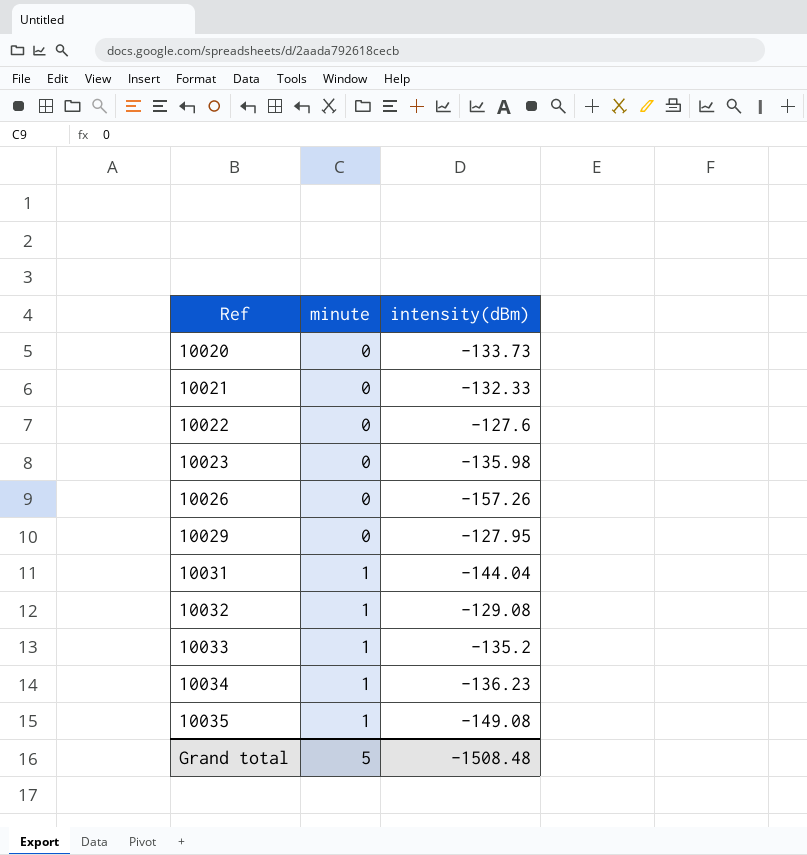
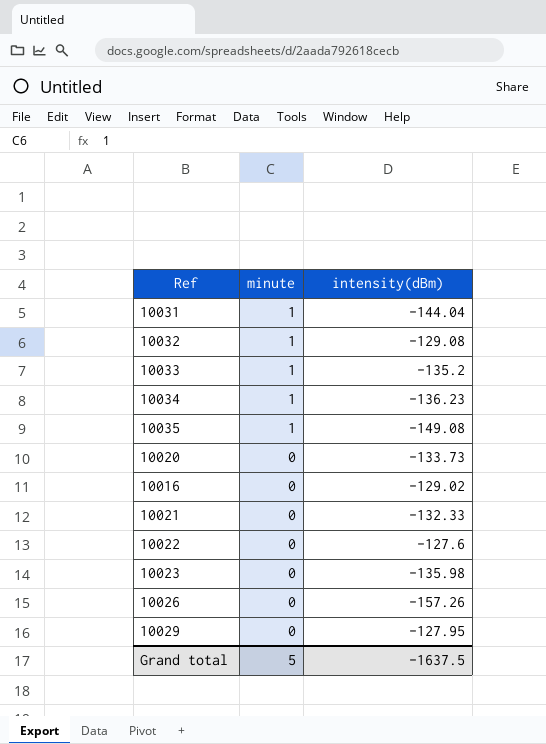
row order: Ref ascending -> minute descending
row 10016: none -> 0 | -129.02
Grand total | intensity(dBm): -1508.48 -> -1637.5

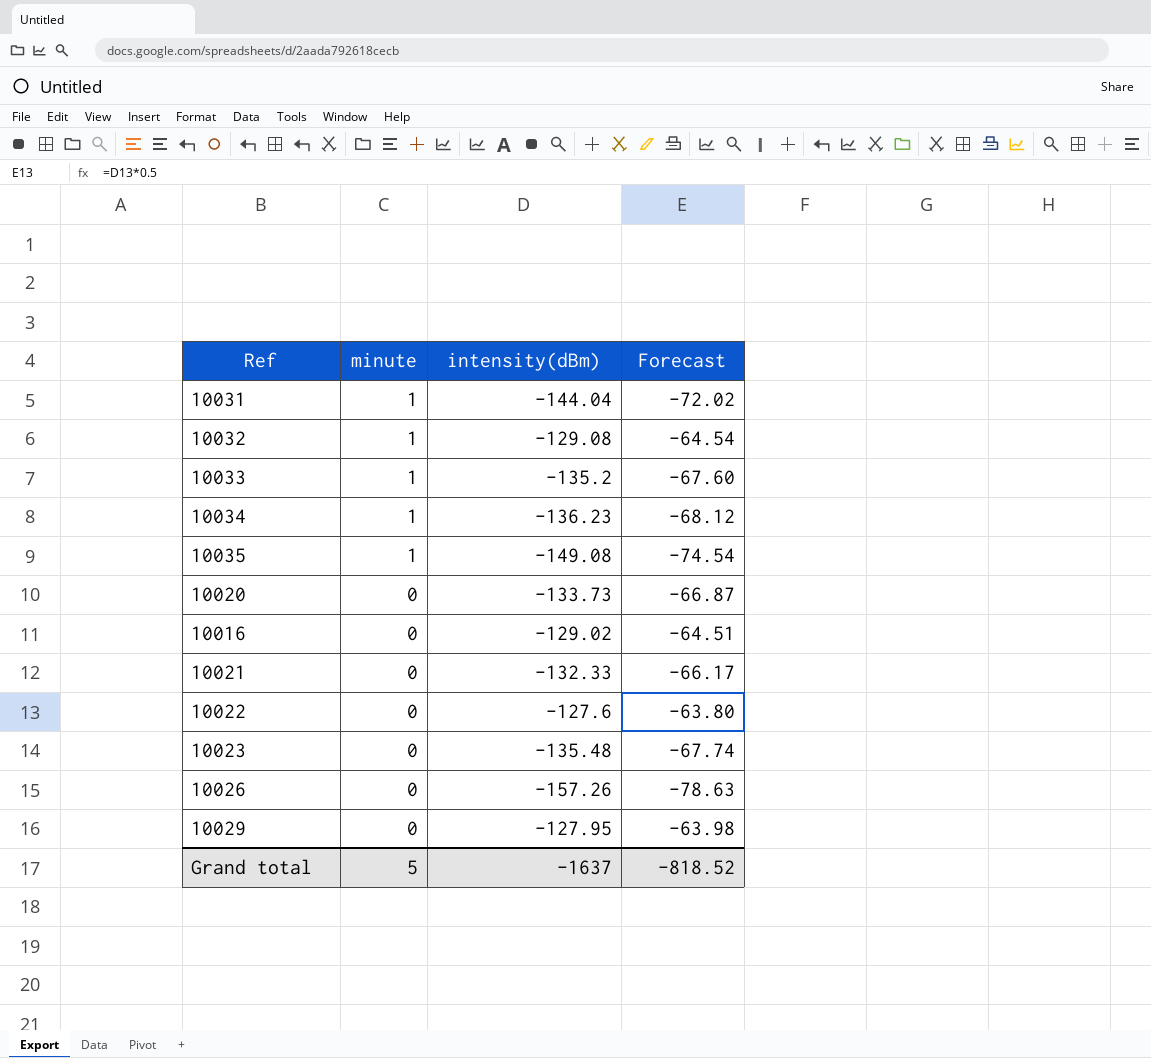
column Forecast | formula: none -> [intensity(dBm)] * 0.5
10023 | intensity(dBm): -135.98 -> -135.48
Grand total | intensity(dBm): -1637.5 -> -1637

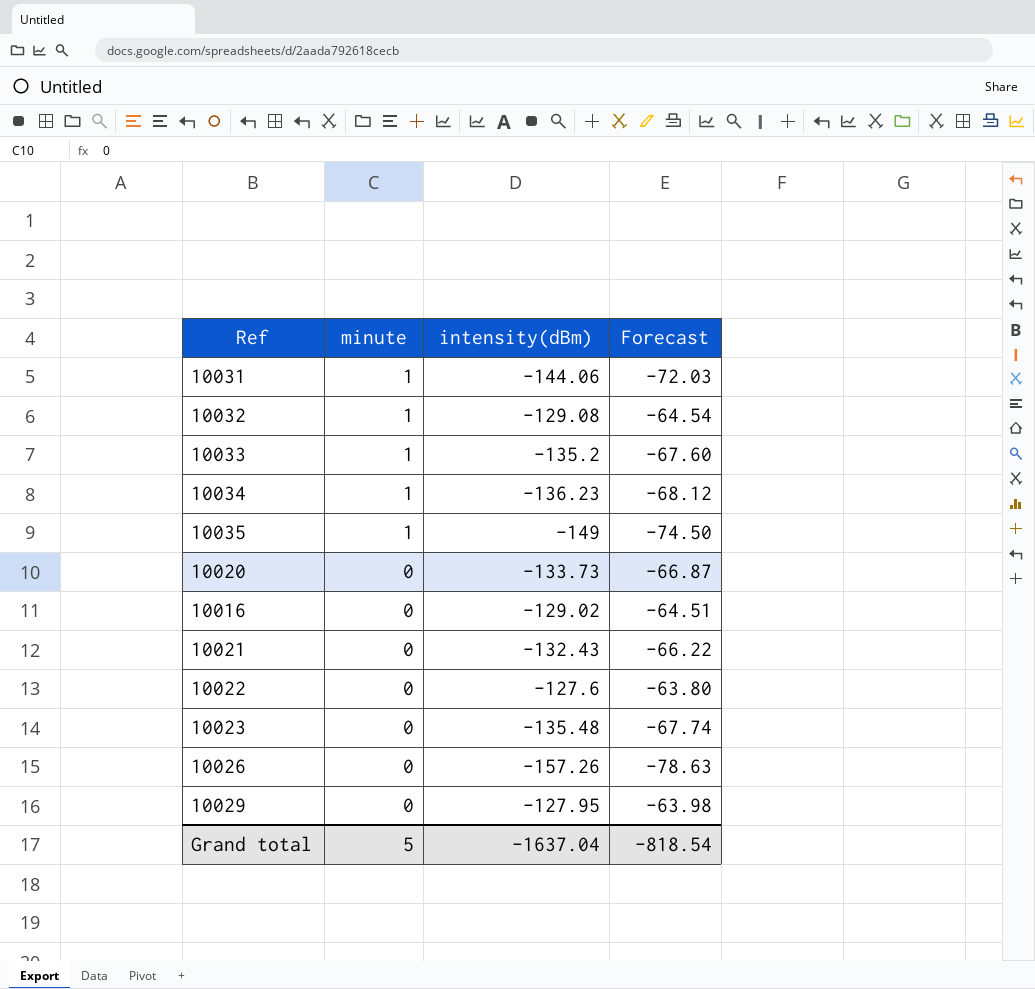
10031 | intensity(dBm): -144.04 -> -144.06
10031 | Forecast: -72.02 -> -72.03
10035 | intensity(dBm): -149.08 -> -149
10035 | Forecast: -74.54 -> -74.50
10021 | intensity(dBm): -132.33 -> -132.43
10021 | Forecast: -66.17 -> -66.22
Grand total | intensity(dBm): -1637 -> -1637.04
Grand total | Forecast: -818.52 -> -818.54

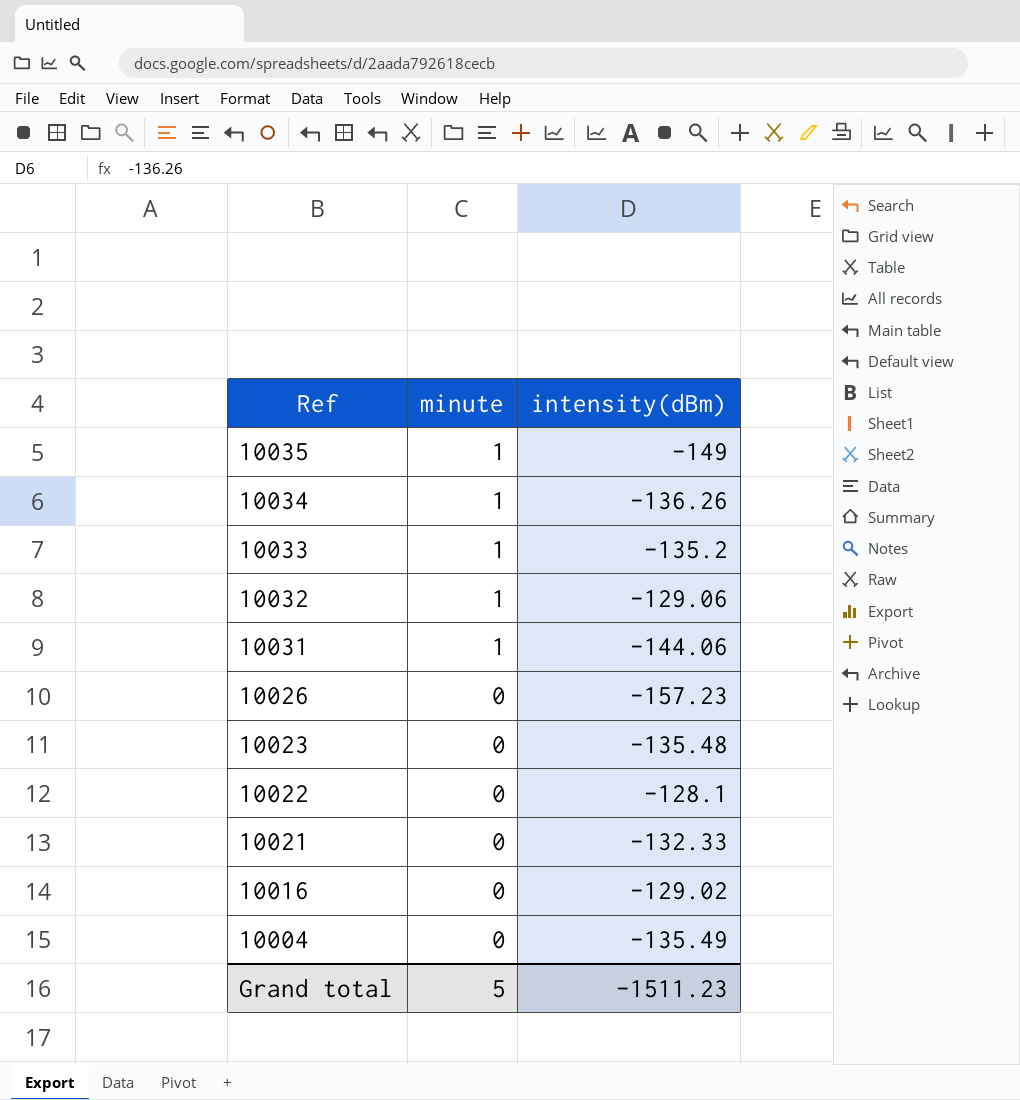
row order: minute descending -> Ref descending
column Forecast | formula: [intensity(dBm)] * 0.5 -> none
row 10020: 0 | -133.73 | -66.87 -> none
row 10029: 0 | -127.95 | -63.98 -> none
10034 | intensity(dBm): -136.23 -> -136.26
10032 | intensity(dBm): -129.08 -> -129.06
10026 | intensity(dBm): -157.26 -> -157.23
10022 | intensity(dBm): -127.6 -> -128.1
10021 | intensity(dBm): -132.43 -> -132.33
row 10004: none -> 0 | -135.49
Grand total | intensity(dBm): -1637.04 -> -1511.23

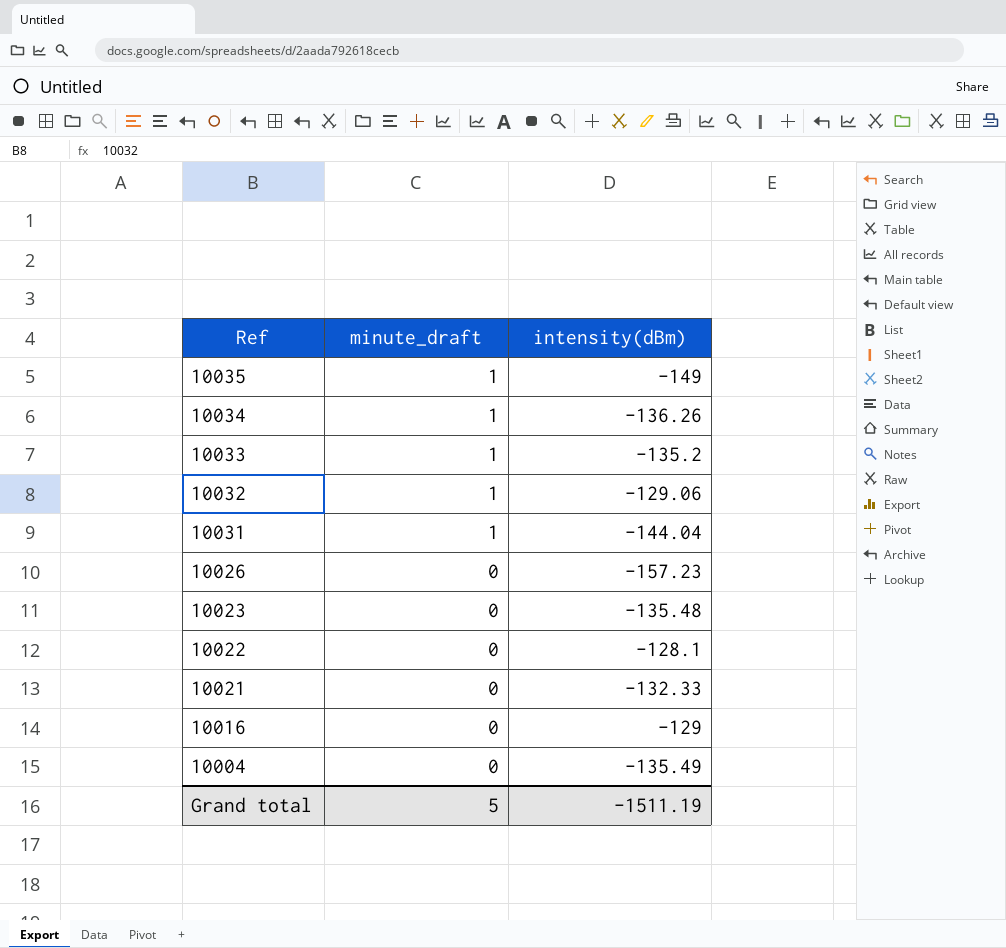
column name: minute -> minute_draft
10031 | intensity(dBm): -144.06 -> -144.04
10016 | intensity(dBm): -129.02 -> -129
Grand total | intensity(dBm): -1511.23 -> -1511.19

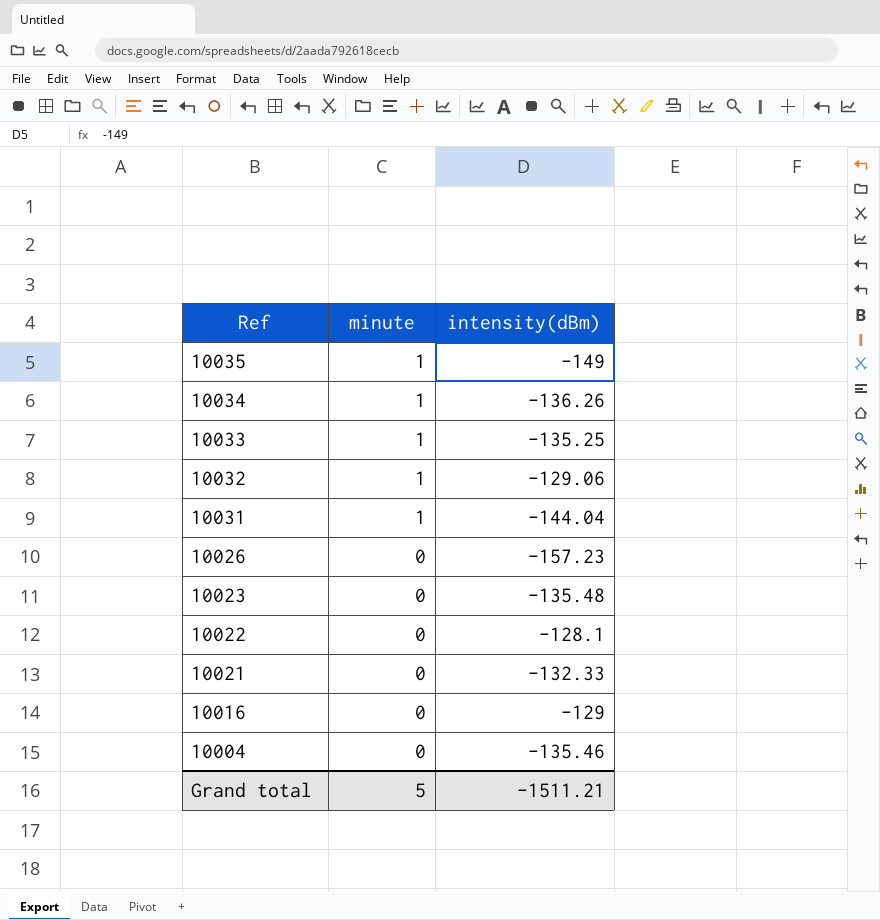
column name: minute_draft -> minute
10033 | intensity(dBm): -135.2 -> -135.25
10004 | intensity(dBm): -135.49 -> -135.46
Grand total | intensity(dBm): -1511.19 -> -1511.21

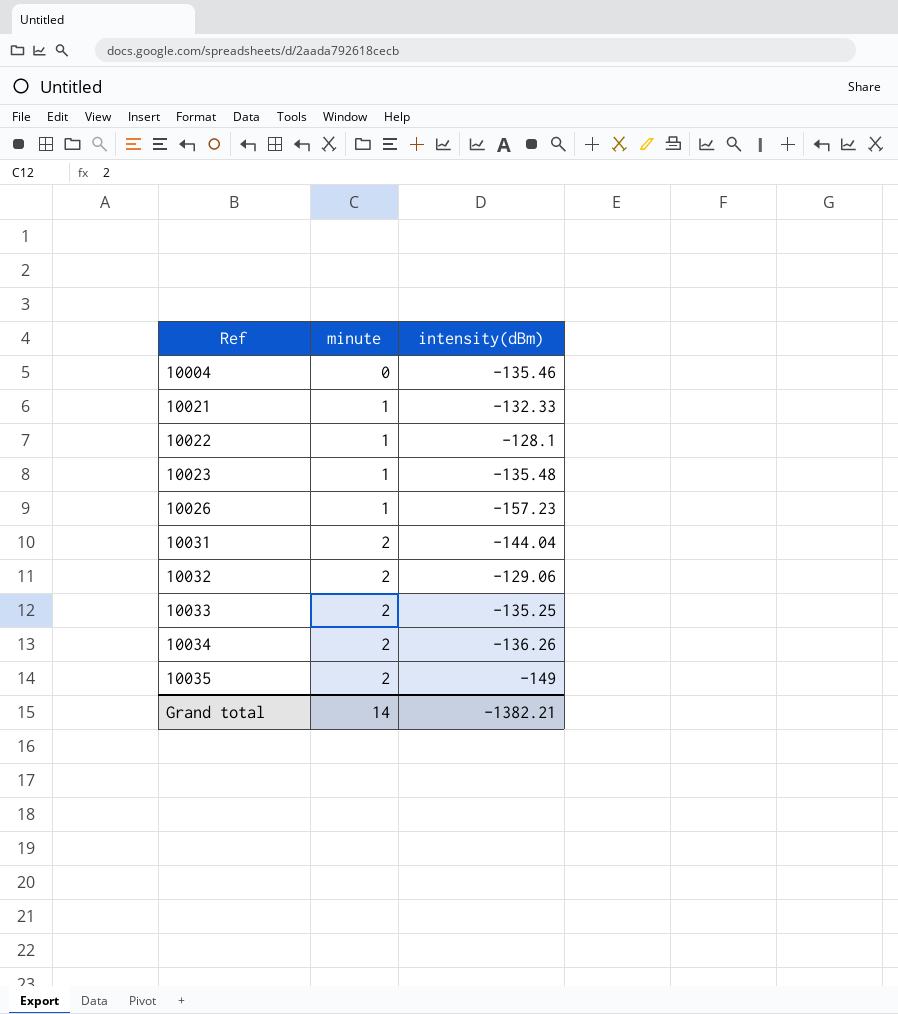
row order: Ref descending -> Ref ascending
row 10016: 0 | -129 -> none
10021 | minute: 0 -> 1
10022 | minute: 0 -> 1
10023 | minute: 0 -> 1
10026 | minute: 0 -> 1
10031 | minute: 1 -> 2
10032 | minute: 1 -> 2
10033 | minute: 1 -> 2
10034 | minute: 1 -> 2
10035 | minute: 1 -> 2
Grand total | minute: 5 -> 14
Grand total | intensity(dBm): -1511.21 -> -1382.21

